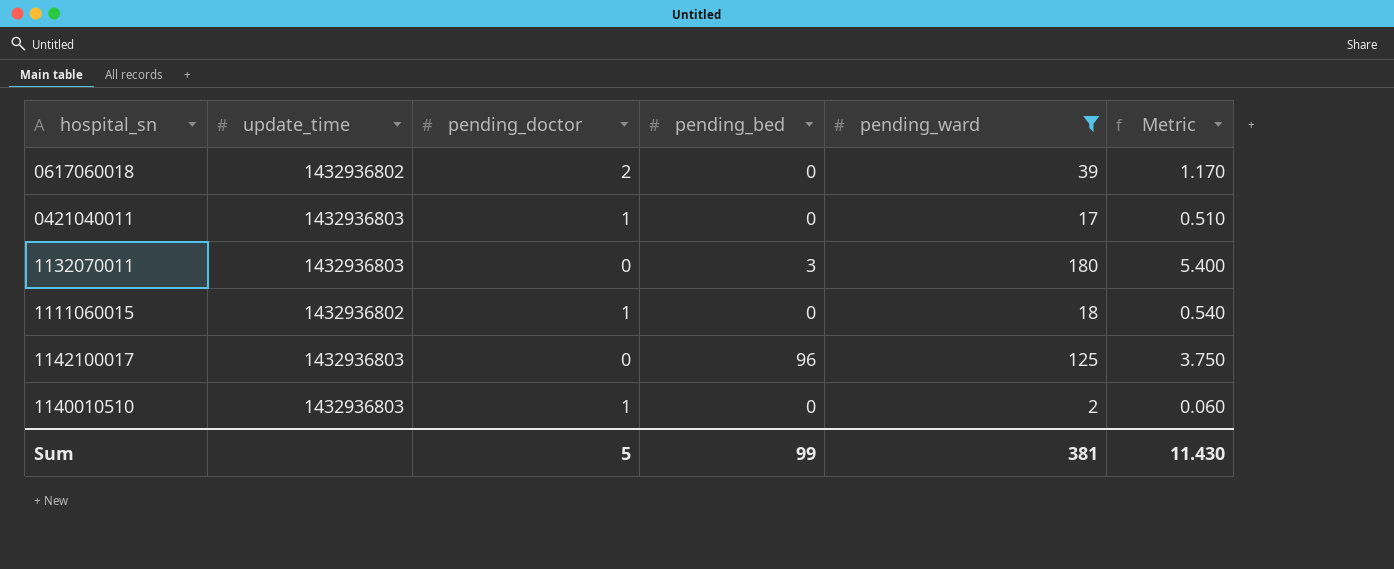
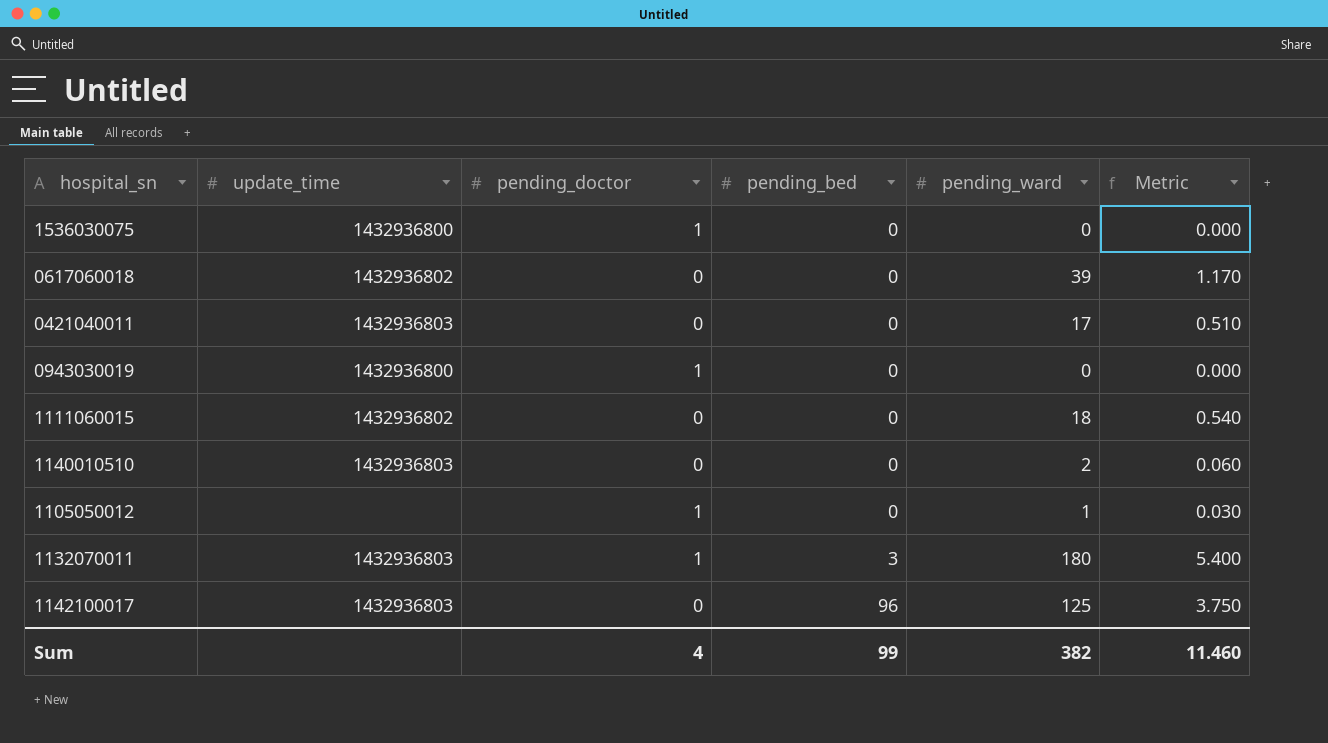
filter: pending_ward >= 2 -> none
row order: none -> pending_bed ascending
0617060018 | pending_doctor: 2 -> 0
0421040011 | pending_doctor: 1 -> 0
1111060015 | pending_doctor: 1 -> 0
1140010510 | pending_doctor: 1 -> 0
1132070011 | pending_doctor: 0 -> 1
Sum | pending_doctor: 5 -> 4
Sum | pending_ward: 381 -> 382
Sum | Metric: 11.430 -> 11.460

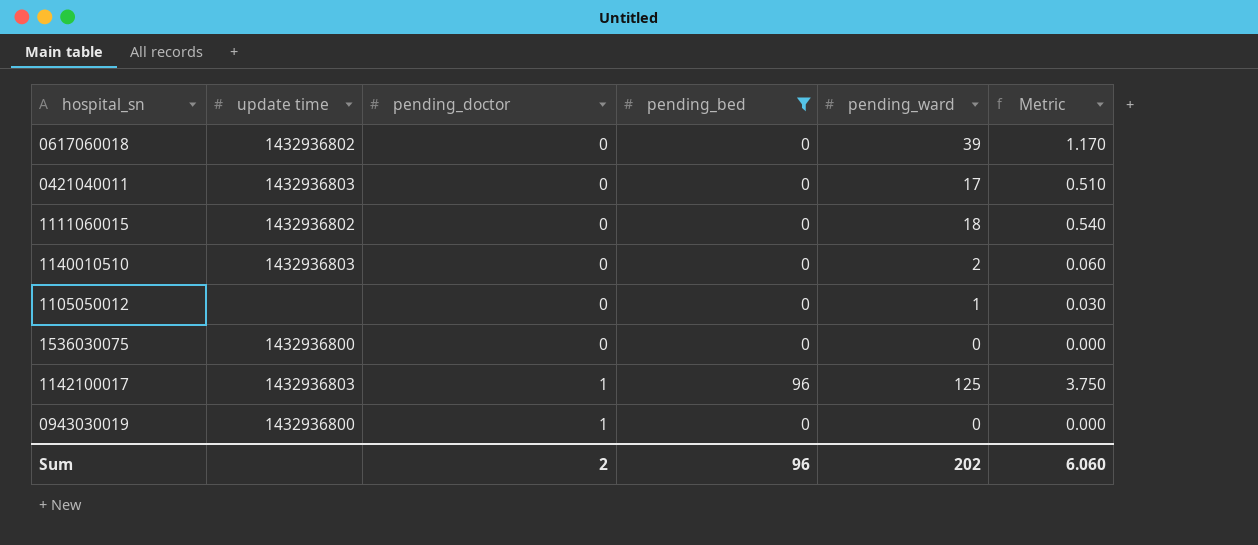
filter: none -> pending_bed != 3
row order: pending_bed ascending -> pending_doctor ascending
column name: update_time -> update time
1105050012 | pending_doctor: 1 -> 0
1536030075 | pending_doctor: 1 -> 0
1142100017 | pending_doctor: 0 -> 1
Sum | pending_doctor: 4 -> 2
Sum | pending_bed: 99 -> 96
Sum | pending_ward: 382 -> 202
Sum | Metric: 11.460 -> 6.060

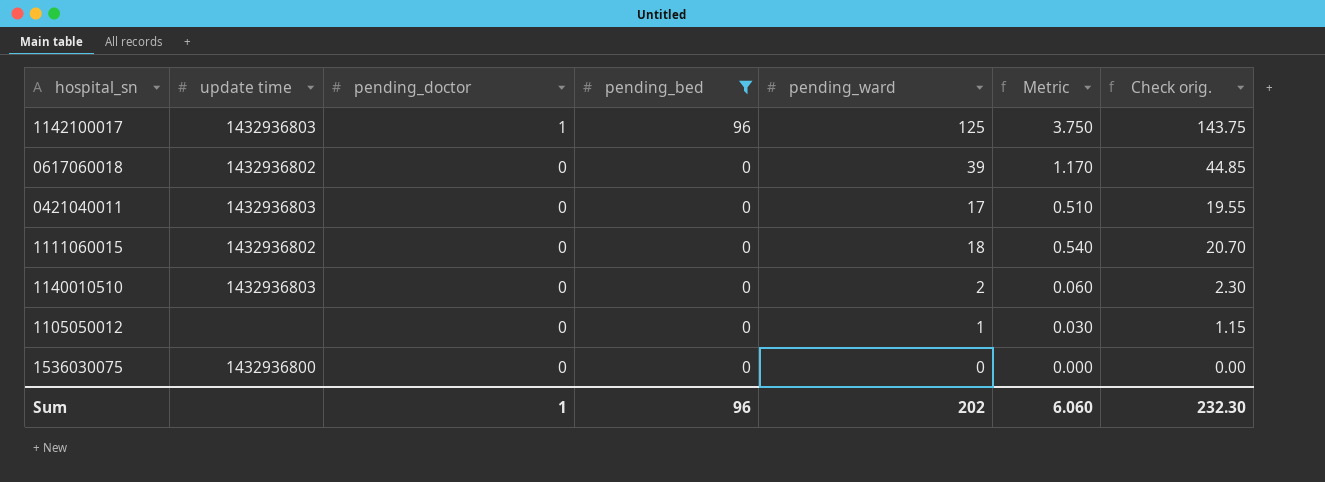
row order: pending_doctor ascending -> pending_doctor descending
column Check orig. | formula: none -> [pending_ward] * 1.15
row 0943030019: 1432936800 | 1 | 0 | 0 | 0.000 -> none
Sum | pending_doctor: 2 -> 1

